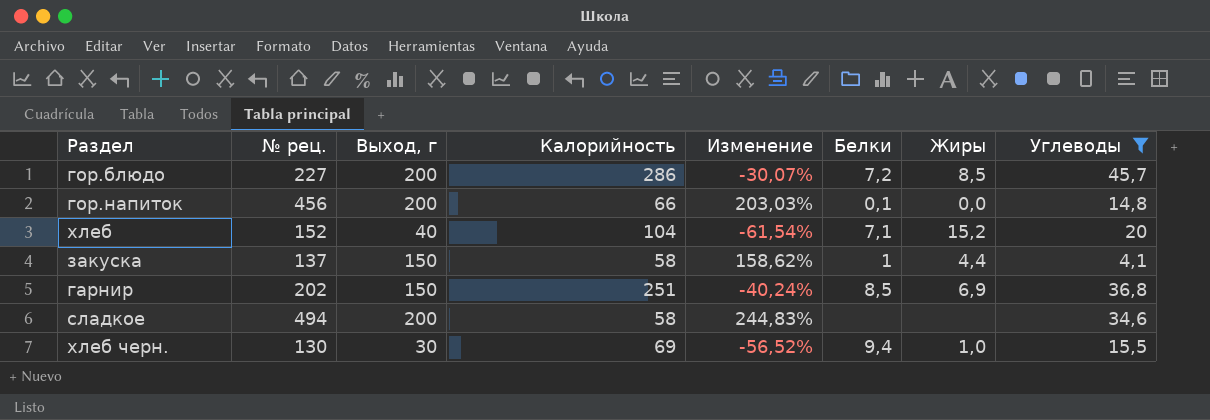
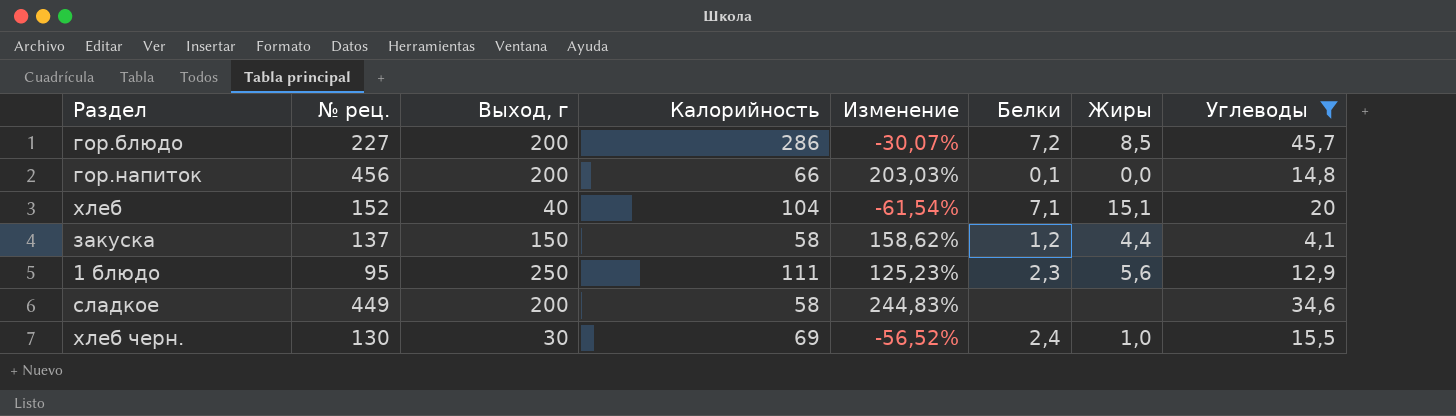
row гарнир: 202 | 150 | 251 | -40,24% | 8,5 | 6,9 | 36,8 -> none
хлеб | Жиры: 15,2 -> 15,1
закуска | Белки: 1 -> 1,2
row 1 блюдо: none -> 95 | 250 | 111 | 125,23% | 2,3 | 5,6 | 12,9
сладкое | № рец.: 494 -> 449
хлеб черн. | Белки: 9,4 -> 2,4

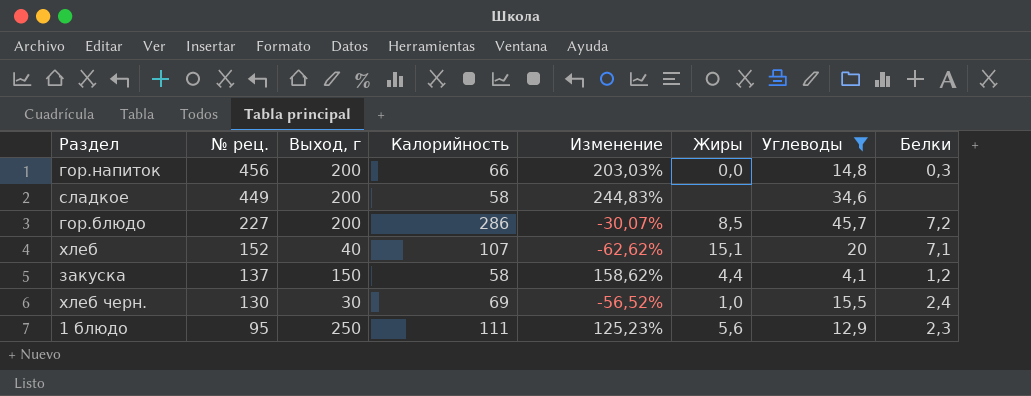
row order: none -> № рец. descending
column Белки | position: 6 -> 8
гор.напиток | Белки: 0,1 -> 0,3
хлеб | Калорийность: 104 -> 107
хлеб | Изменение: -61,54% -> -62,62%

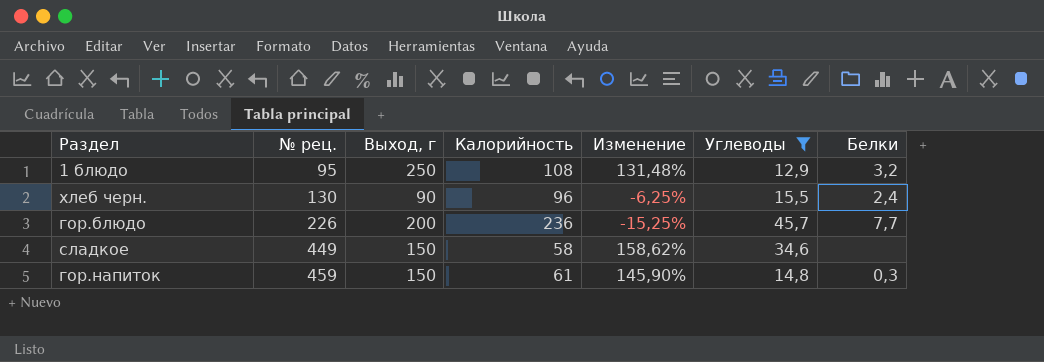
row order: № рец. descending -> № рец. ascending
column Жиры | position: 6 -> none
row хлеб: 152 | 40 | 107 | -62,62% | 15,1 | 20 | 7,1 -> none
row закуска: 137 | 150 | 58 | 158,62% | 4,4 | 4,1 | 1,2 -> none
1 блюдо | Калорийность: 111 -> 108
1 блюдо | Изменение: 125,23% -> 131,48%
1 блюдо | Белки: 2,3 -> 3,2
хлеб черн. | Выход, г: 30 -> 90
хлеб черн. | Калорийность: 69 -> 96
хлеб черн. | Изменение: -56,52% -> -6,25%
гор.блюдо | № рец.: 227 -> 226
гор.блюдо | Калорийность: 286 -> 236
гор.блюдо | Изменение: -30,07% -> -15,25%
гор.блюдо | Белки: 7,2 -> 7,7
сладкое | Выход, г: 200 -> 150
сладкое | Изменение: 244,83% -> 158,62%
гор.напиток | № рец.: 456 -> 459
гор.напиток | Выход, г: 200 -> 150
гор.напиток | Калорийность: 66 -> 61
гор.напиток | Изменение: 203,03% -> 145,90%

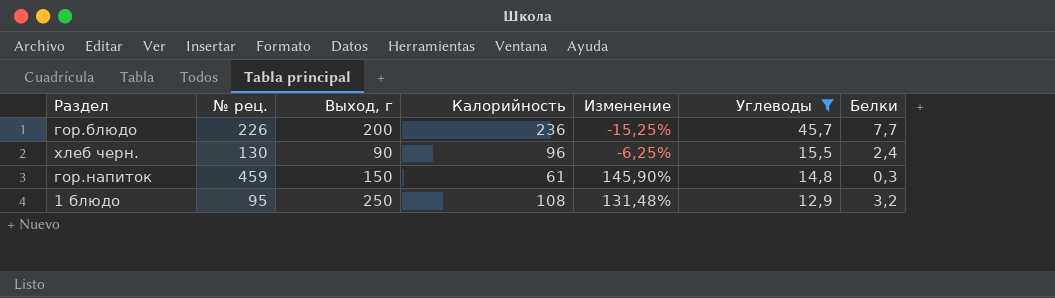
row order: № рец. ascending -> Углеводы descending
row сладкое: 449 | 150 | 58 | 158,62% | 34,6 | none -> none

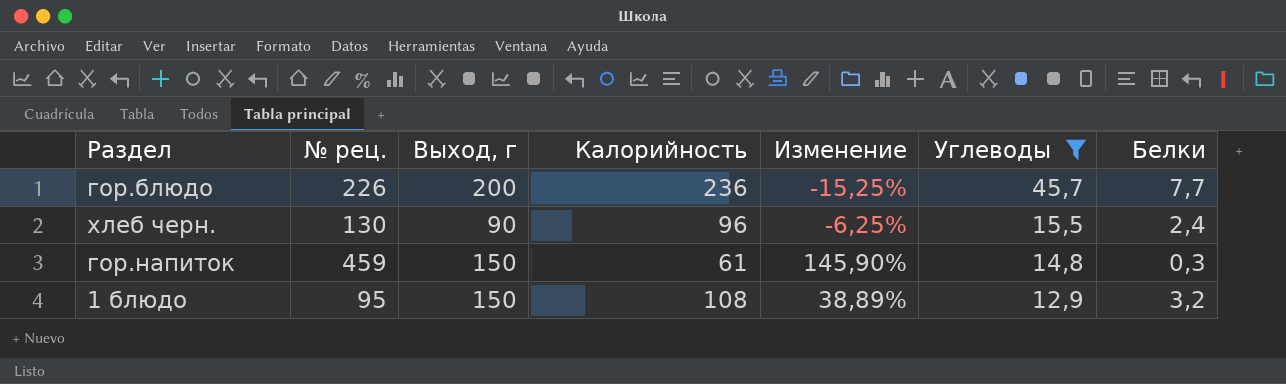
1 блюдо | Выход, г: 250 -> 150
1 блюдо | Изменение: 131,48% -> 38,89%

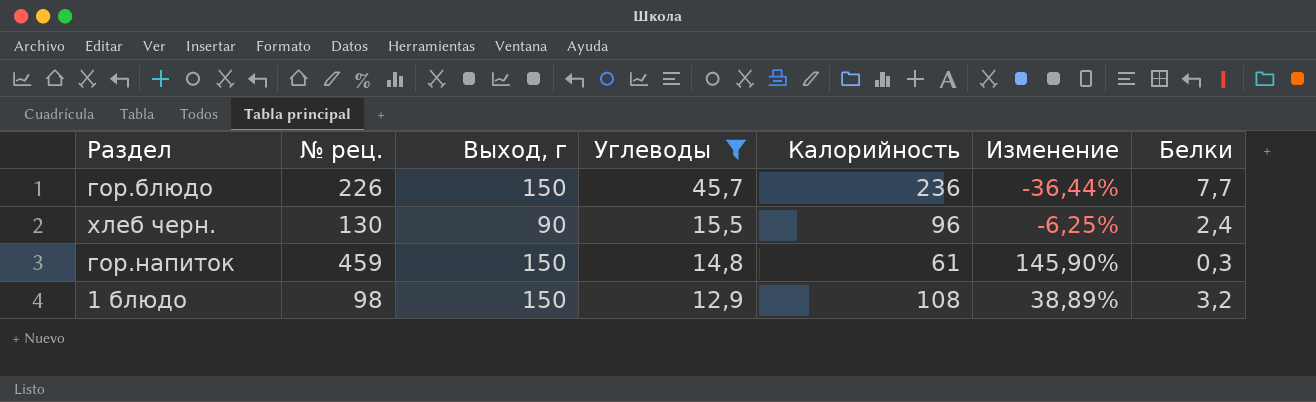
column Углеводы | position: 6 -> 4
гор.блюдо | Выход, г: 200 -> 150
гор.блюдо | Изменение: -15,25% -> -36,44%
1 блюдо | № рец.: 95 -> 98

